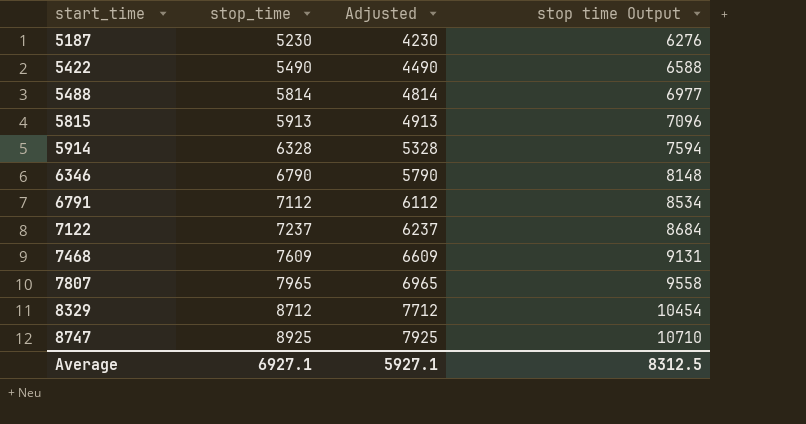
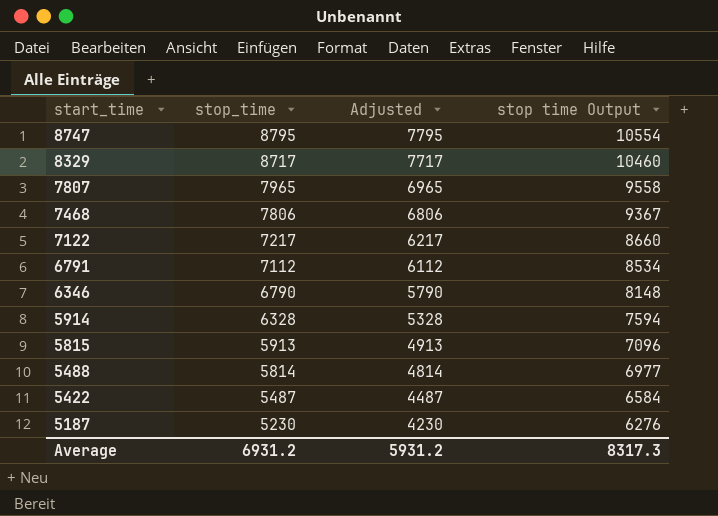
row order: start_time ascending -> start_time descending
8747 | stop_time: 8925 -> 8795
8747 | Adjusted: 7925 -> 7795
8747 | stop time Output: 10710 -> 10554
8329 | stop_time: 8712 -> 8717
8329 | Adjusted: 7712 -> 7717
8329 | stop time Output: 10454 -> 10460
7468 | stop_time: 7609 -> 7806
7468 | Adjusted: 6609 -> 6806
7468 | stop time Output: 9131 -> 9367
7122 | stop_time: 7237 -> 7217
7122 | Adjusted: 6237 -> 6217
7122 | stop time Output: 8684 -> 8660
5422 | stop_time: 5490 -> 5487
5422 | Adjusted: 4490 -> 4487
5422 | stop time Output: 6588 -> 6584
Average | stop_time: 6927.1 -> 6931.2
Average | Adjusted: 5927.1 -> 5931.2
Average | stop time Output: 8312.5 -> 8317.3

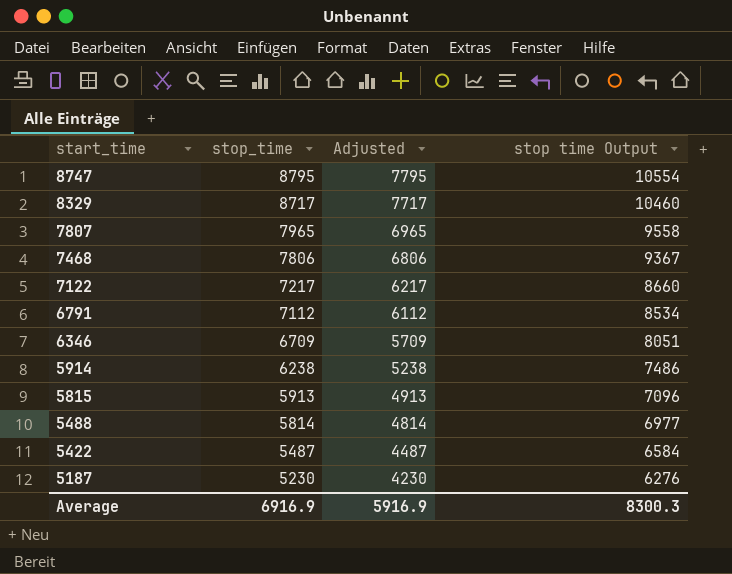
6346 | stop_time: 6790 -> 6709
6346 | Adjusted: 5790 -> 5709
6346 | stop time Output: 8148 -> 8051
5914 | stop_time: 6328 -> 6238
5914 | Adjusted: 5328 -> 5238
5914 | stop time Output: 7594 -> 7486
Average | stop_time: 6931.2 -> 6916.9
Average | Adjusted: 5931.2 -> 5916.9
Average | stop time Output: 8317.3 -> 8300.3

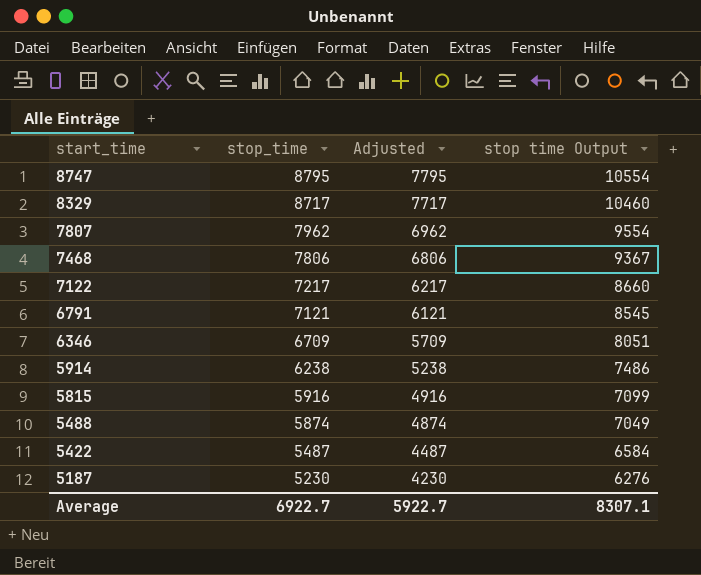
7807 | stop_time: 7965 -> 7962
7807 | Adjusted: 6965 -> 6962
7807 | stop time Output: 9558 -> 9554
6791 | stop_time: 7112 -> 7121
6791 | Adjusted: 6112 -> 6121
6791 | stop time Output: 8534 -> 8545
5815 | stop_time: 5913 -> 5916
5815 | Adjusted: 4913 -> 4916
5815 | stop time Output: 7096 -> 7099
5488 | stop_time: 5814 -> 5874
5488 | Adjusted: 4814 -> 4874
5488 | stop time Output: 6977 -> 7049
Average | stop_time: 6916.9 -> 6922.7
Average | Adjusted: 5916.9 -> 5922.7
Average | stop time Output: 8300.3 -> 8307.1

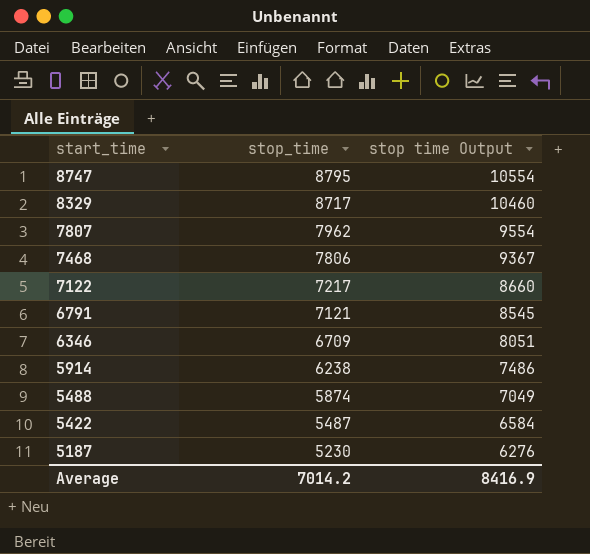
column Adjusted | formula: [stop_time] - 1000 -> none
row 5815: 5916 | 4916 | 7099 -> none
Average | stop_time: 6922.7 -> 7014.2
Average | stop time Output: 8307.1 -> 8416.9

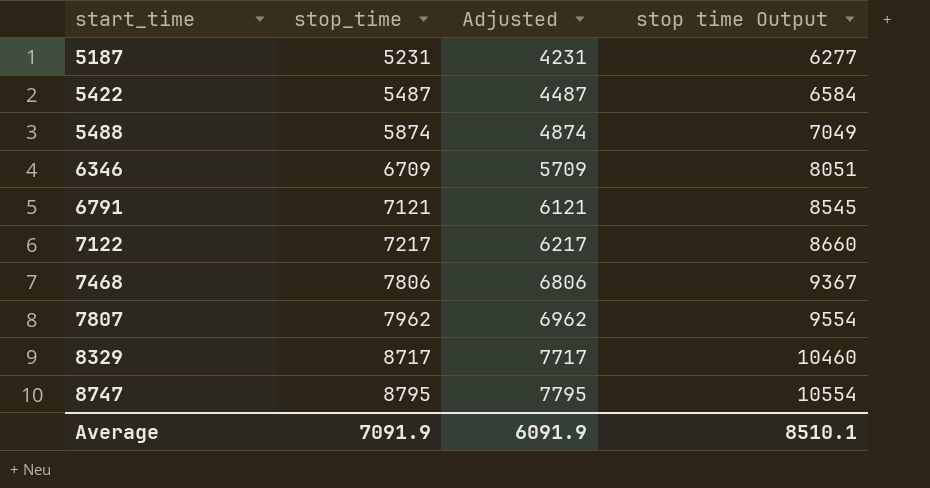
row order: start_time descending -> start_time ascending
column Adjusted | formula: none -> [stop_time] - 1000
row 5914: 6238 | 7486 -> none
5187 | stop_time: 5230 -> 5231
5187 | stop time Output: 6276 -> 6277
Average | stop_time: 7014.2 -> 7091.9
Average | stop time Output: 8416.9 -> 8510.1

